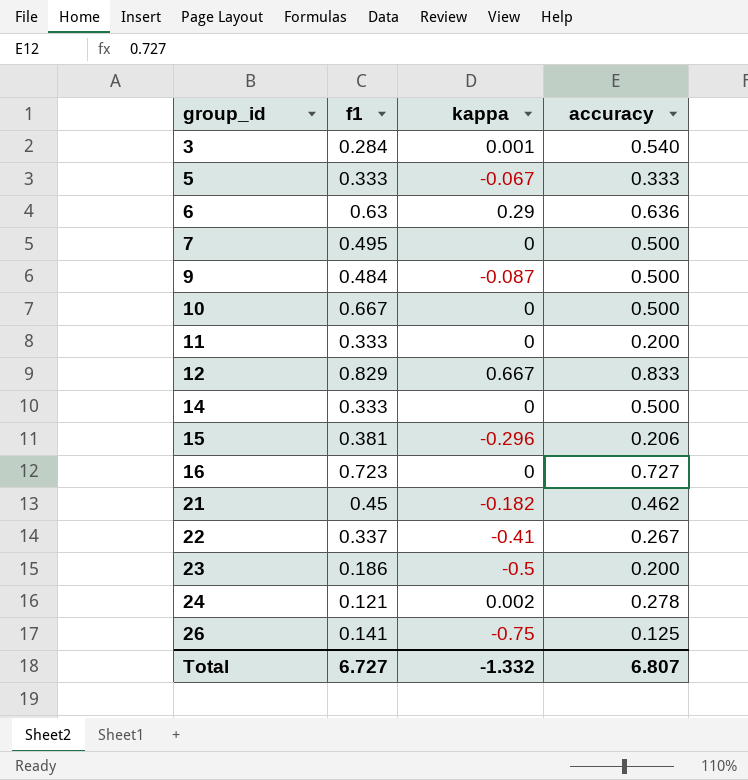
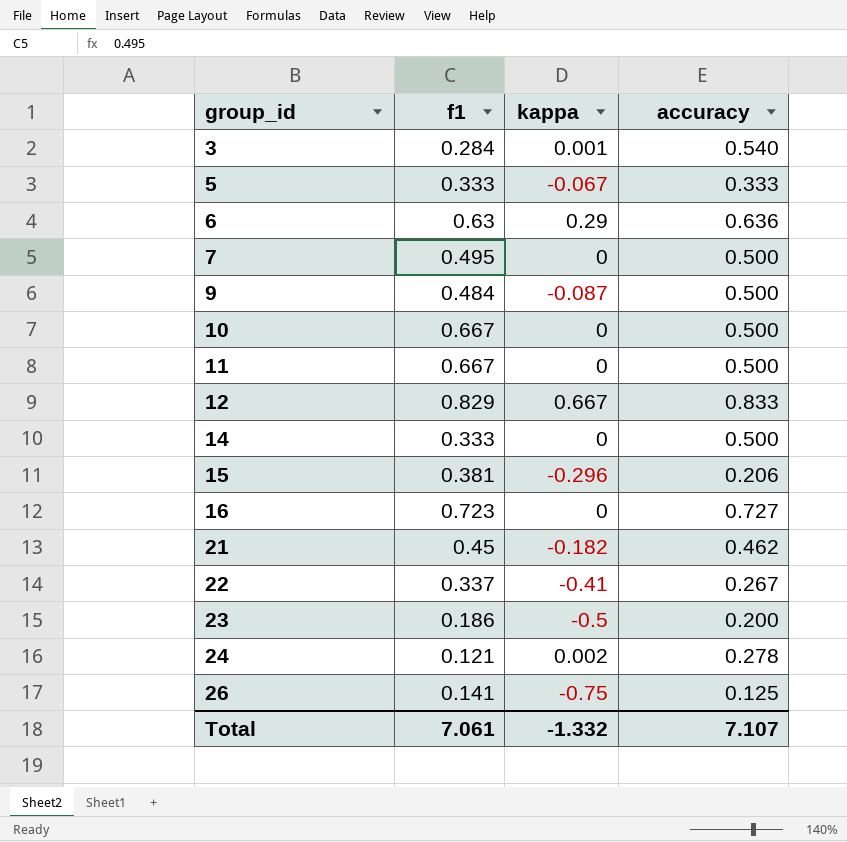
11 | f1: 0.333 -> 0.667
11 | accuracy: 0.200 -> 0.500
Total | f1: 6.727 -> 7.061
Total | accuracy: 6.807 -> 7.107

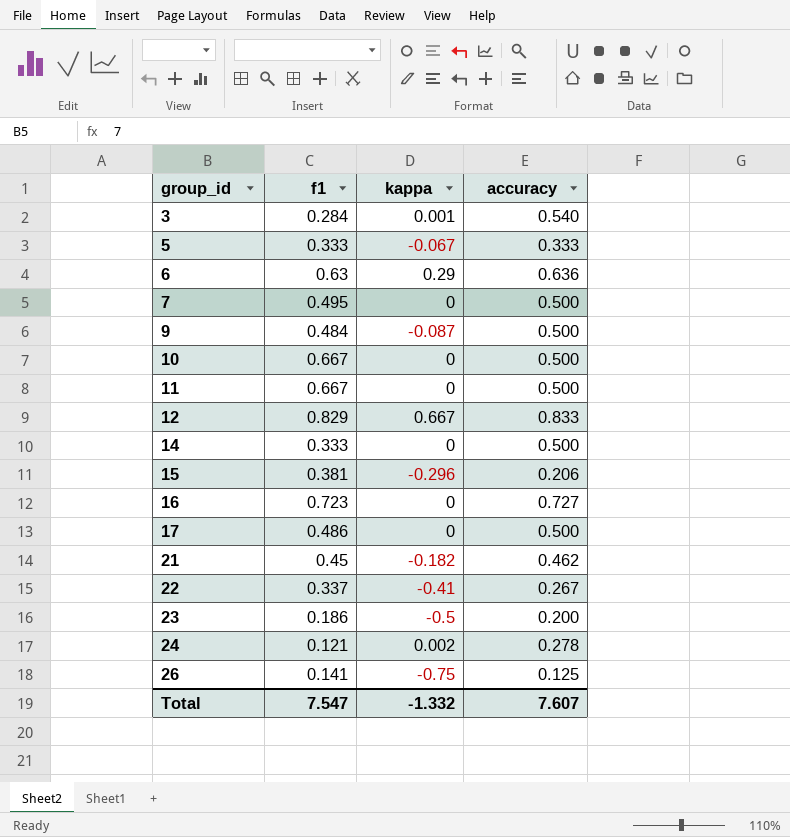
row 17: none -> 0.486 | 0 | 0.500
Total | f1: 7.061 -> 7.547
Total | accuracy: 7.107 -> 7.607

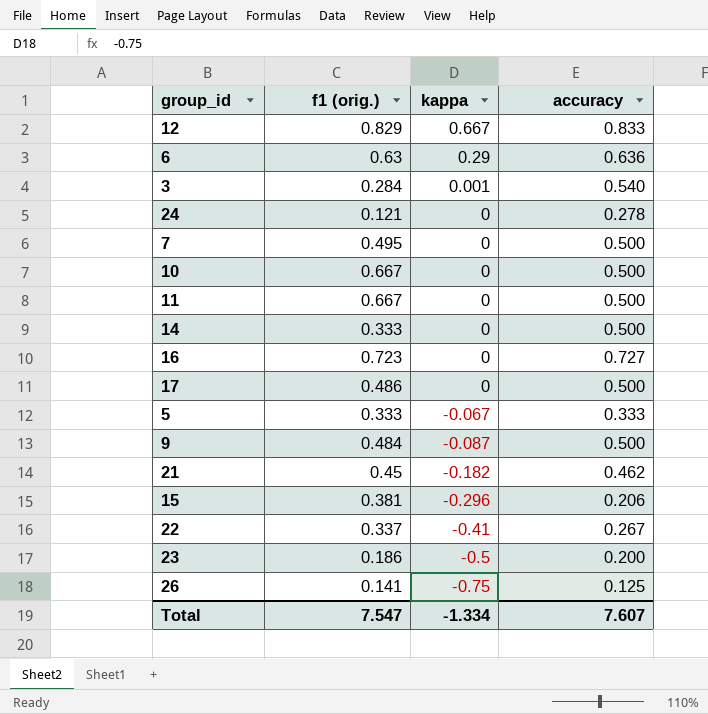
row order: group_id ascending -> kappa descending
column name: f1 -> f1 (orig.)
24 | kappa: 0.002 -> 0
Total | kappa: -1.332 -> -1.334

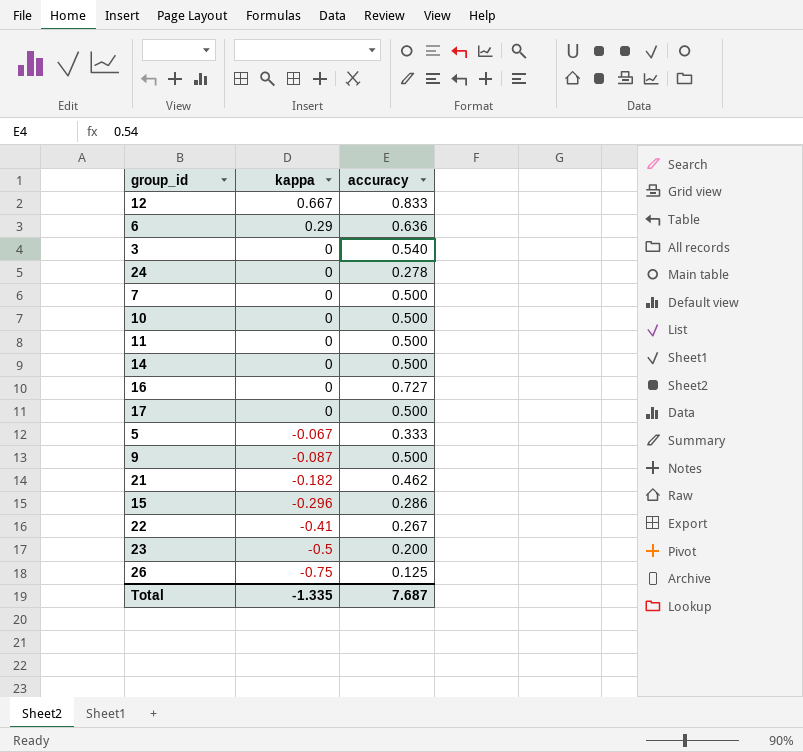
column f1 (orig.) | position: 2 -> none
3 | kappa: 0.001 -> 0
15 | accuracy: 0.206 -> 0.286
Total | kappa: -1.334 -> -1.335
Total | accuracy: 7.607 -> 7.687

